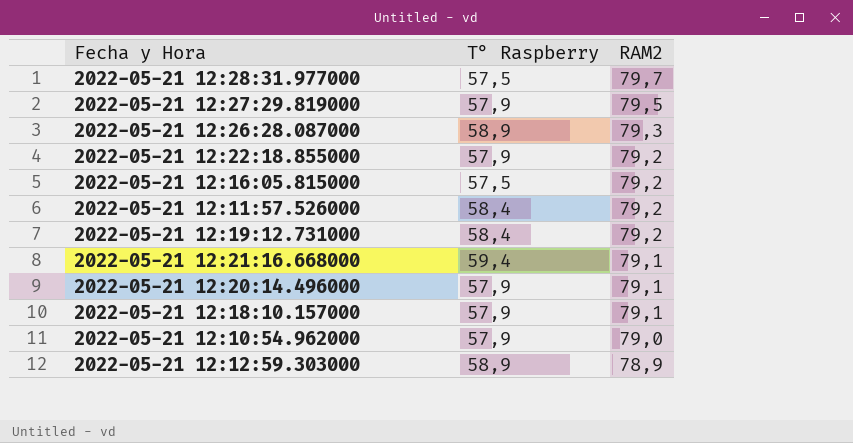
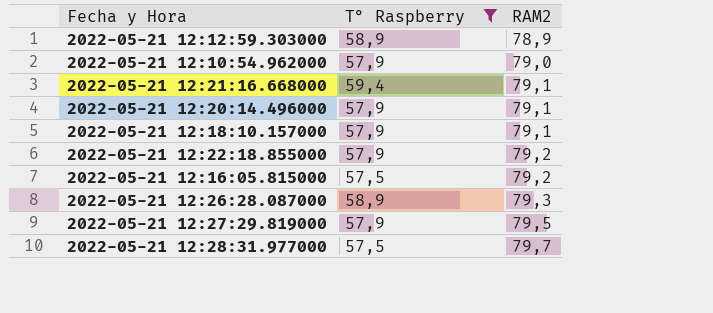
filter: none -> T° Raspberry != 58,4
row order: RAM2 descending -> RAM2 ascending

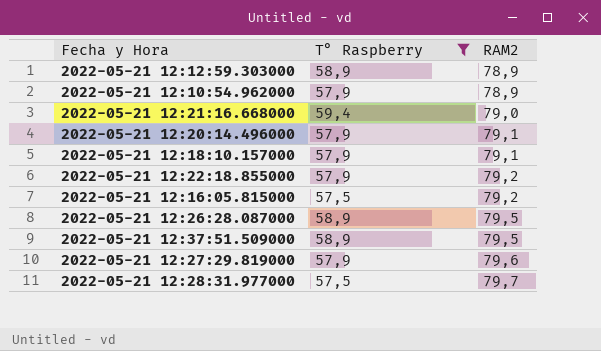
2022-05-21 12:10:54.962000 | RAM2: 79,0 -> 78,9
2022-05-21 12:21:16.668000 | RAM2: 79,1 -> 79,0
2022-05-21 12:26:28.087000 | RAM2: 79,3 -> 79,5
row 2022-05-21 12:37:51.509000: none -> 58,9 | 79,5
2022-05-21 12:27:29.819000 | RAM2: 79,5 -> 79,6

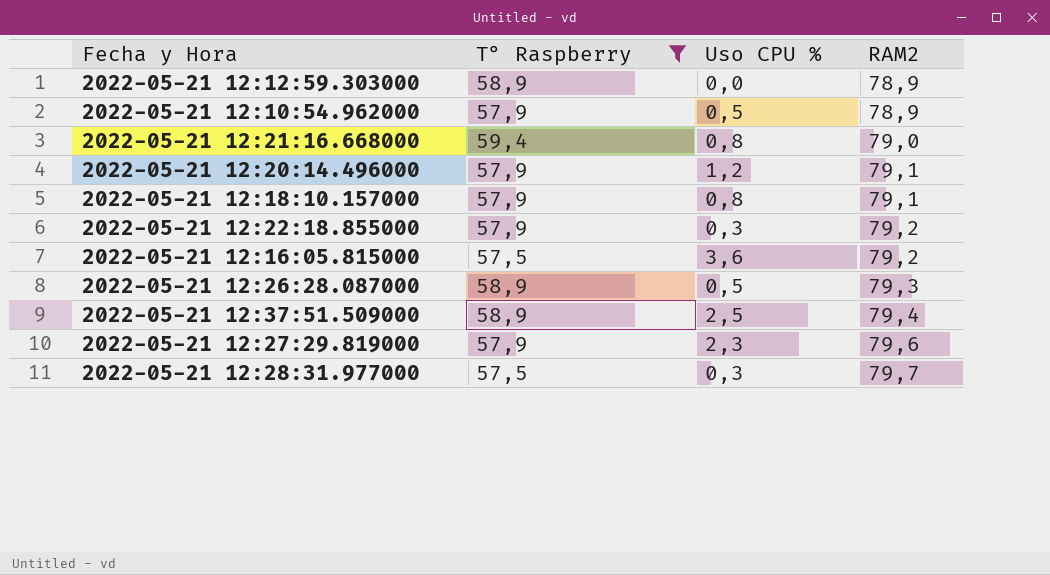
column Uso CPU % | position: none -> 3
2022-05-21 12:26:28.087000 | RAM2: 79,5 -> 79,3
2022-05-21 12:37:51.509000 | RAM2: 79,5 -> 79,4

